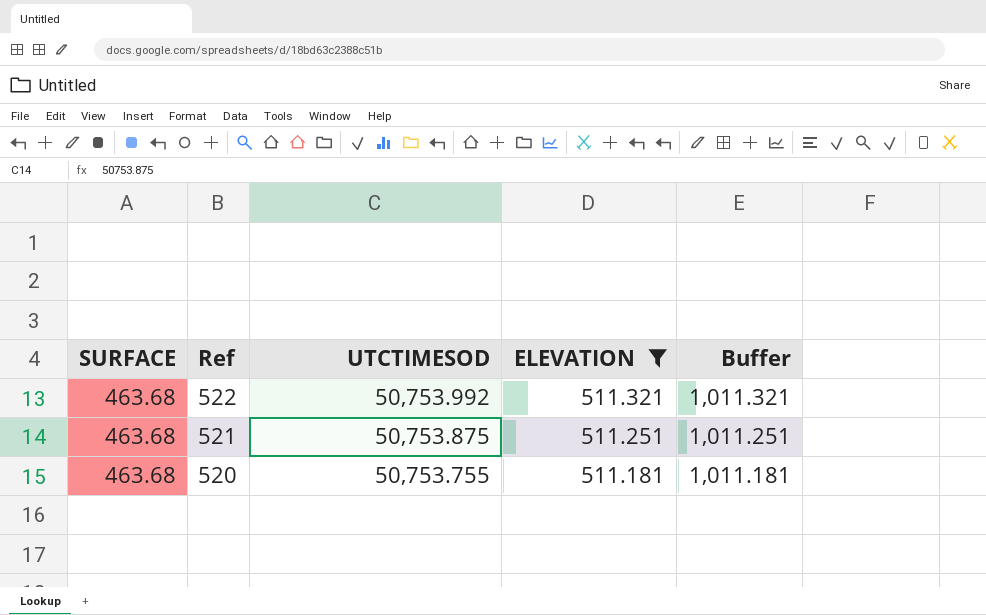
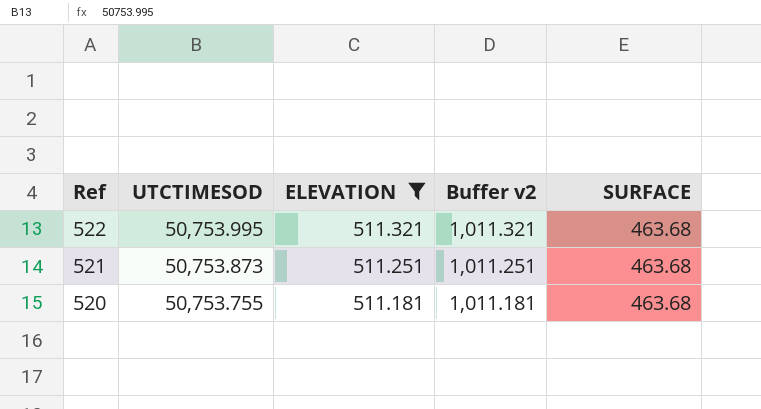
column name: Buffer -> Buffer v2
column SURFACE | position: 1 -> 5
522 | UTCTIMESOD: 50,753.992 -> 50,753.995
521 | UTCTIMESOD: 50,753.875 -> 50,753.873

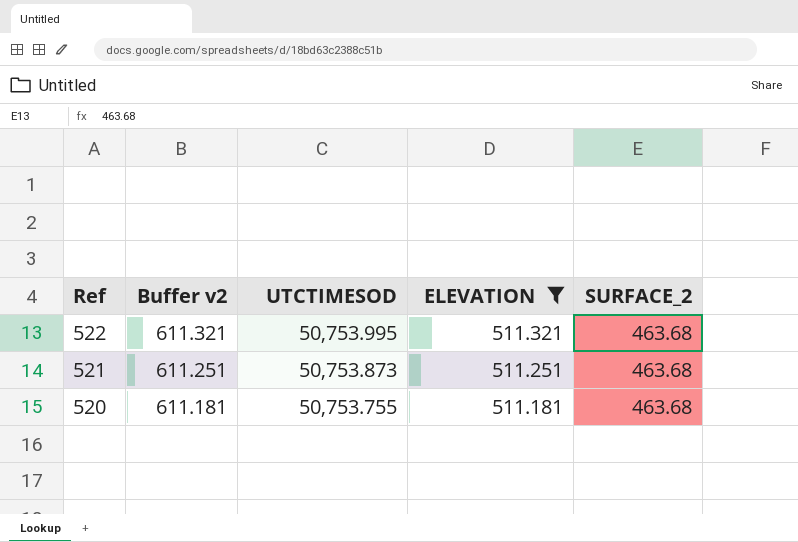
column Buffer v2 | formula: [ELEVATION] + 500 -> [ELEVATION] + 100
column Buffer v2 | position: 4 -> 2
column name: SURFACE -> SURFACE_2

